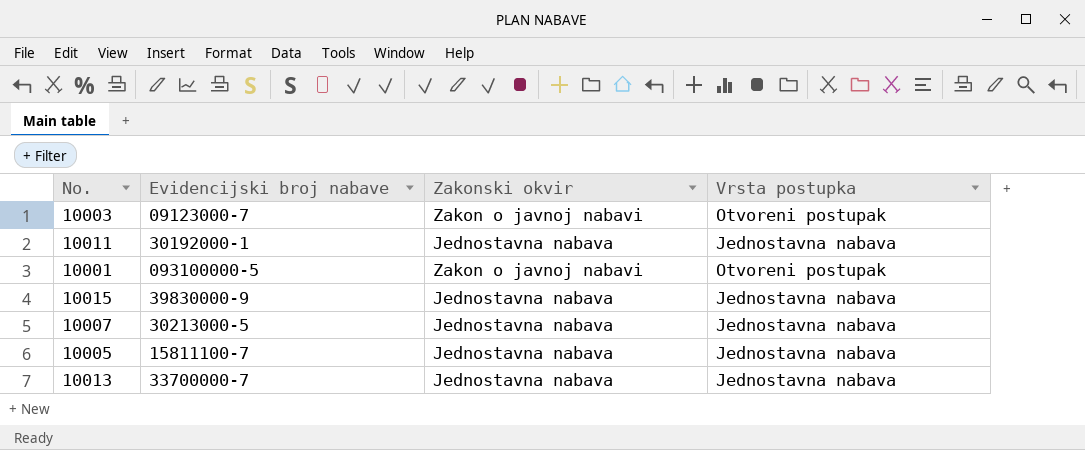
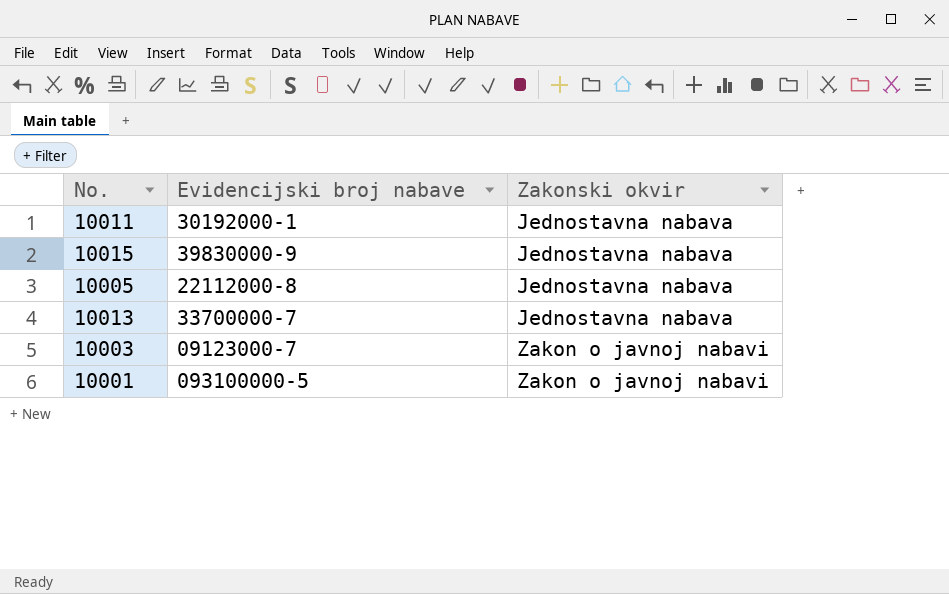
row order: none -> Zakonski okvir ascending
column Vrsta postupka | position: 4 -> none
row 10007: 30213000-5 | Jednostavna nabava | Jednostavna nabava -> none
10005 | Evidencijski broj nabave: 15811100-7 -> 22112000-8

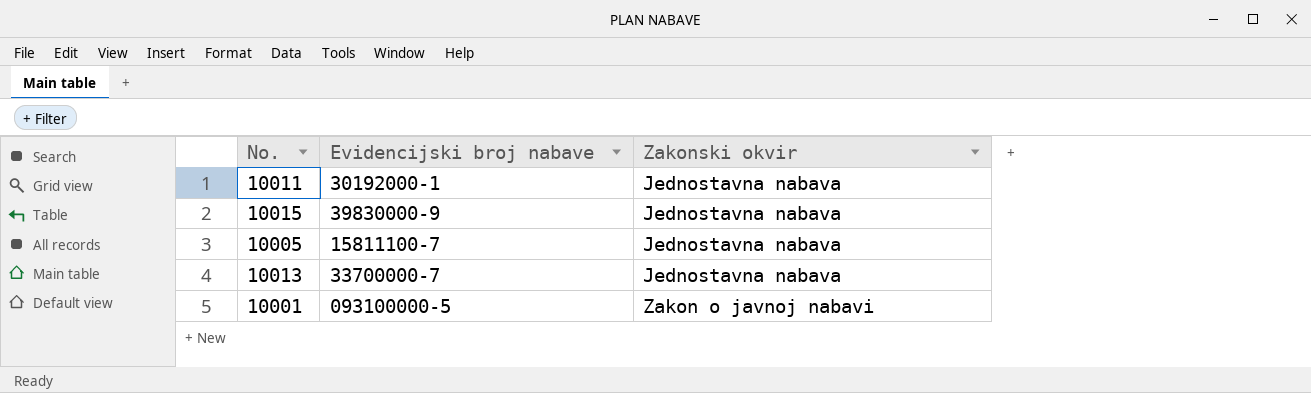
row 10003: 09123000-7 | Zakon o javnoj nabavi -> none
10005 | Evidencijski broj nabave: 22112000-8 -> 15811100-7

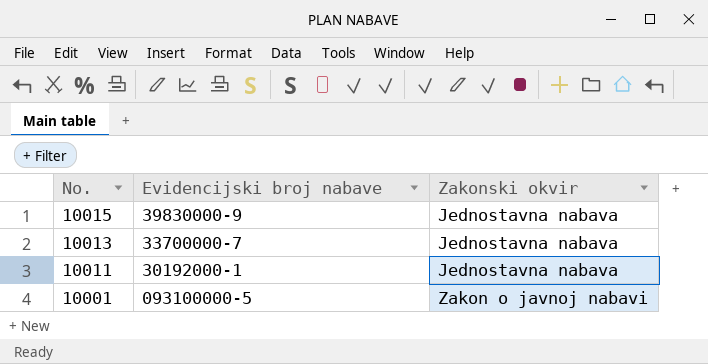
row order: Zakonski okvir ascending -> No. descending
row 10005: 15811100-7 | Jednostavna nabava -> none

